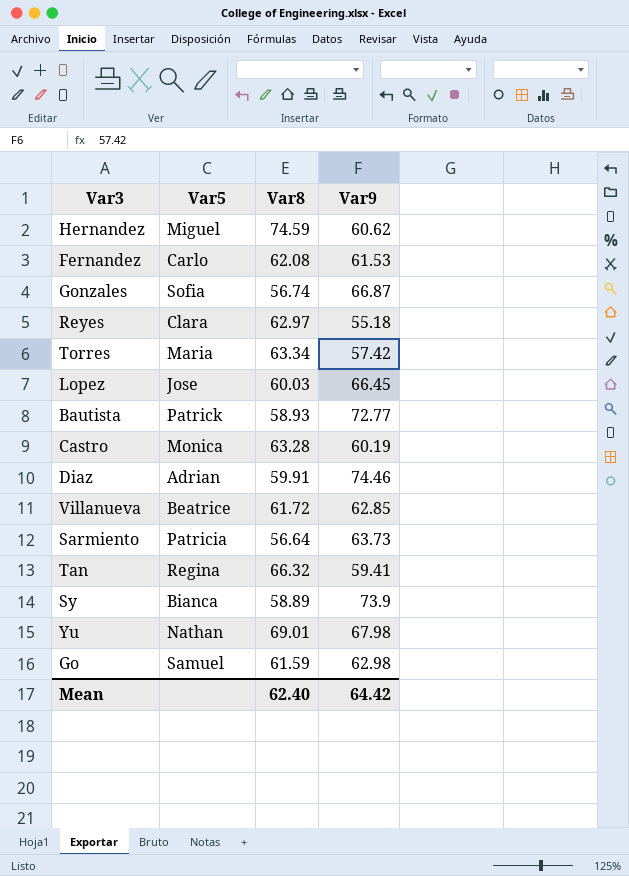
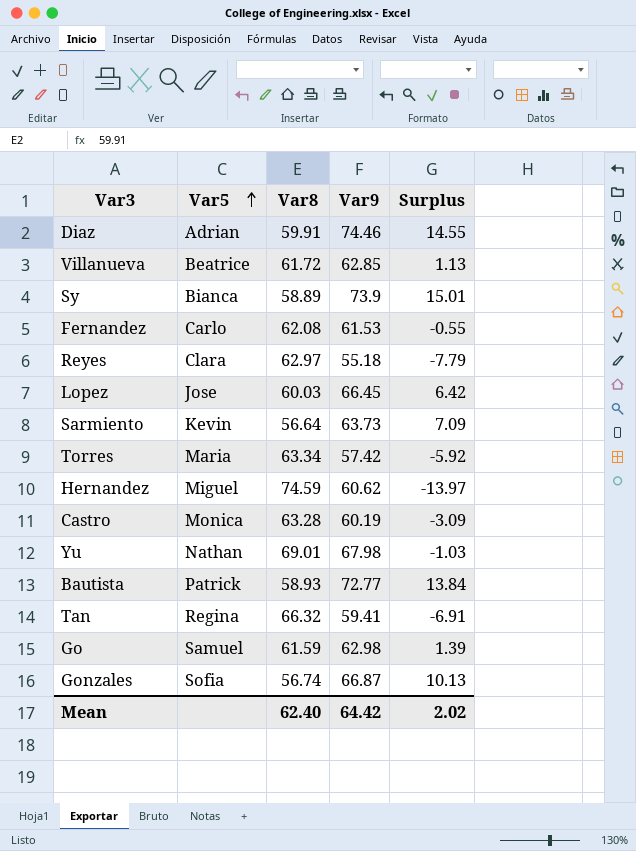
row order: none -> Var5 ascending
column Surplus | formula: none -> [Var9] - [Var8]
Sarmiento | Var5: Patricia -> Kevin

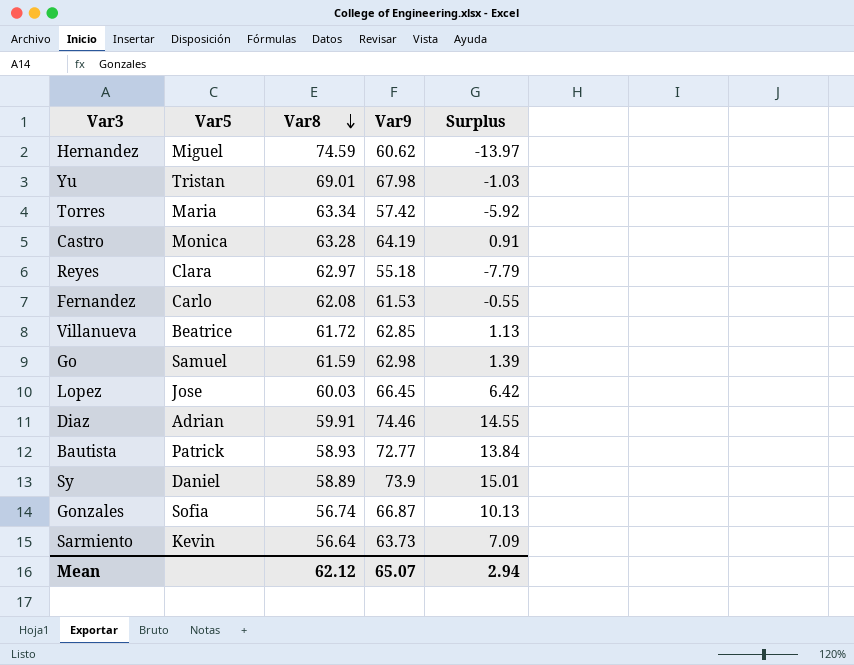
row order: Var5 ascending -> Var8 descending
row Tan: Regina | 66.32 | 59.41 | -6.91 -> none
Yu | Var5: Nathan -> Tristan
Castro | Var9: 60.19 -> 64.19
Castro | Surplus: -3.09 -> 0.91
Sy | Var5: Bianca -> Daniel
Mean | Var8: 62.40 -> 62.12
Mean | Var9: 64.42 -> 65.07
Mean | Surplus: 2.02 -> 2.94

